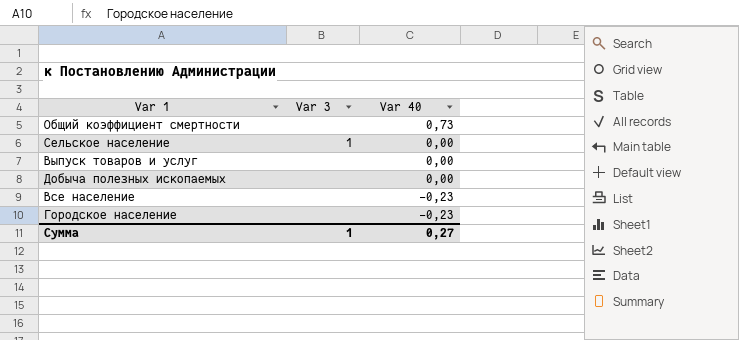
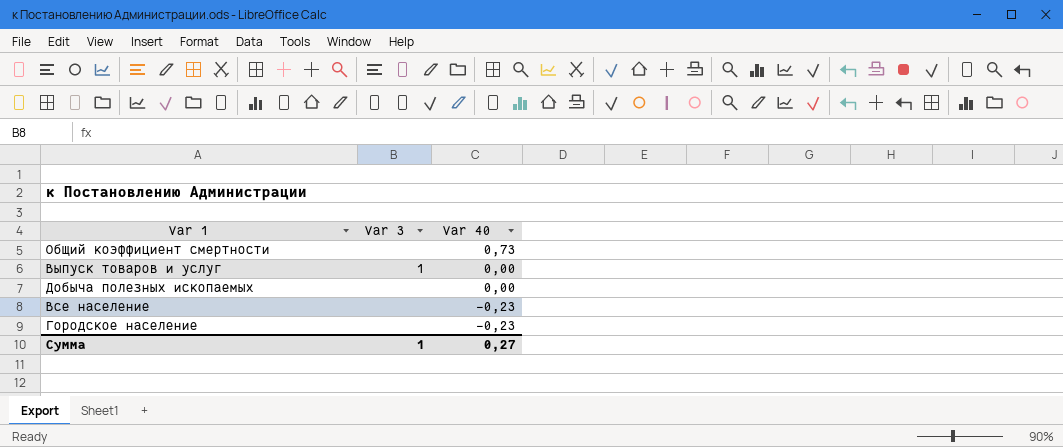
row Сельское население: 1 | 0,00 -> none
Выпуск товаров и услуг | Var 3: none -> 1

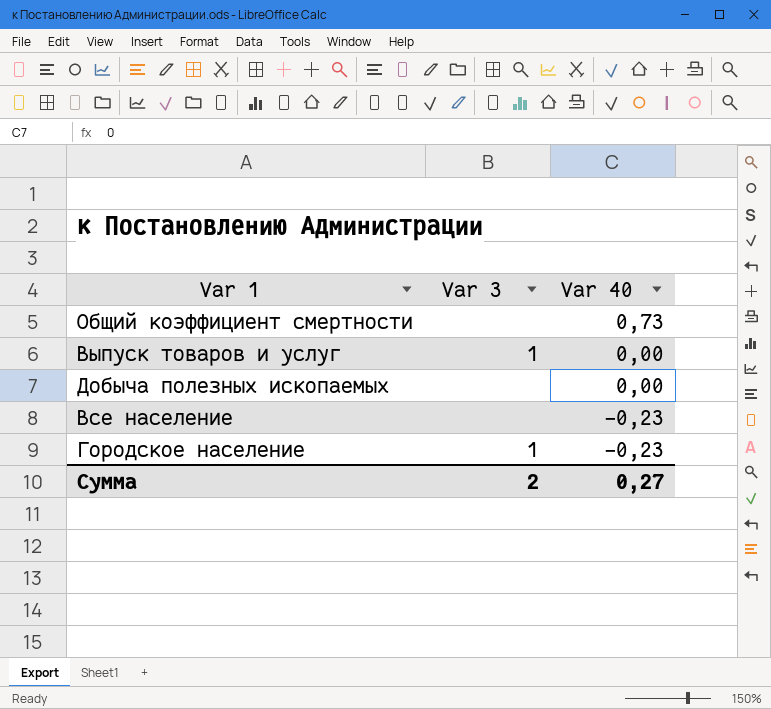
Городское население | Var 3: none -> 1
Сумма | Var 3: 1 -> 2

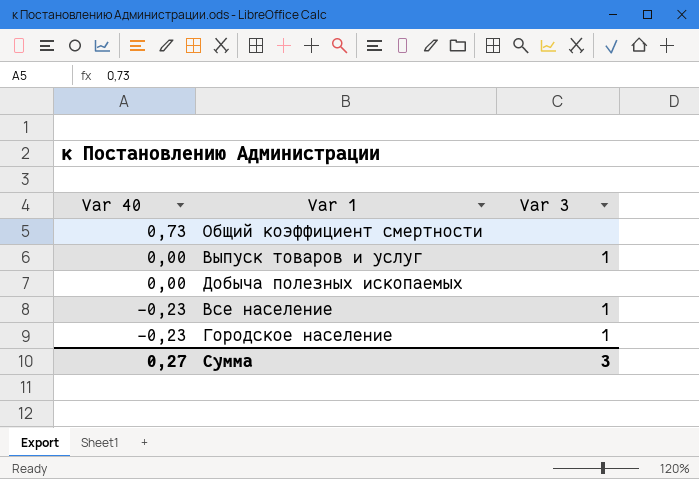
column Var 40 | position: 3 -> 1
Все население | Var 3: none -> 1
Сумма | Var 3: 2 -> 3

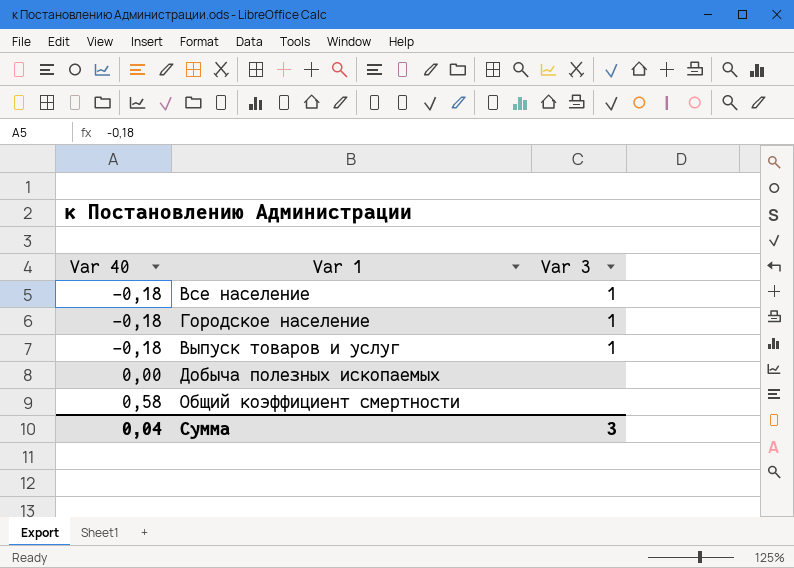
row order: Var 40 descending -> Var 40 ascending
Все население | Var 40: -0,23 -> -0,18
Городское население | Var 40: -0,23 -> -0,18
Выпуск товаров и услуг | Var 40: 0,00 -> -0,18
Общий коэффициент смертности | Var 40: 0,73 -> 0,58
Сумма | Var 40: 0,27 -> 0,04

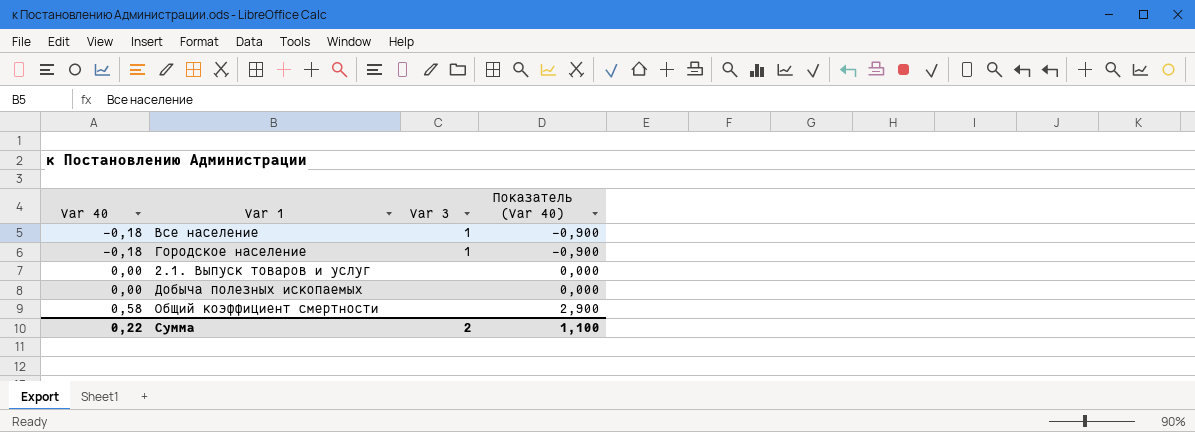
column Показатель (Var 40) | formula: none -> [Var 40] * 5
row Выпуск товаров и услуг: -0,18 | 1 -> none
row 2.1. Выпуск товаров и услуг: none -> 0,00 | none | 0,000
Сумма | Var 40: 0,04 -> 0,22
Сумма | Var 3: 3 -> 2

